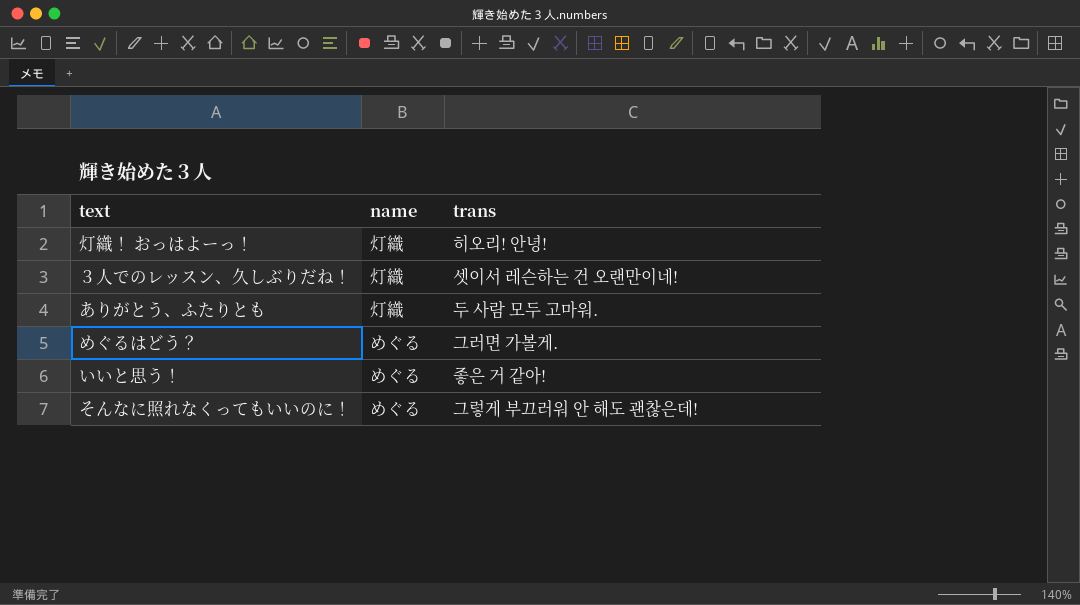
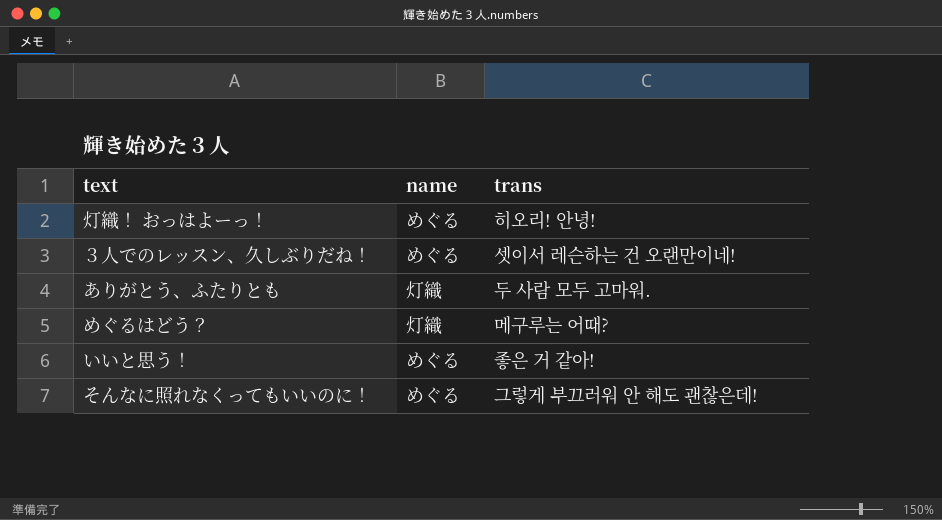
灯織！ おっはよーっ！ | name: 灯織 -> めぐる
３人でのレッスン、久しぶりだね！ | name: 灯織 -> めぐる
めぐるはどう？ | name: めぐる -> 灯織
めぐるはどう？ | trans: 그러면 가볼게. -> 메구루는 어때?

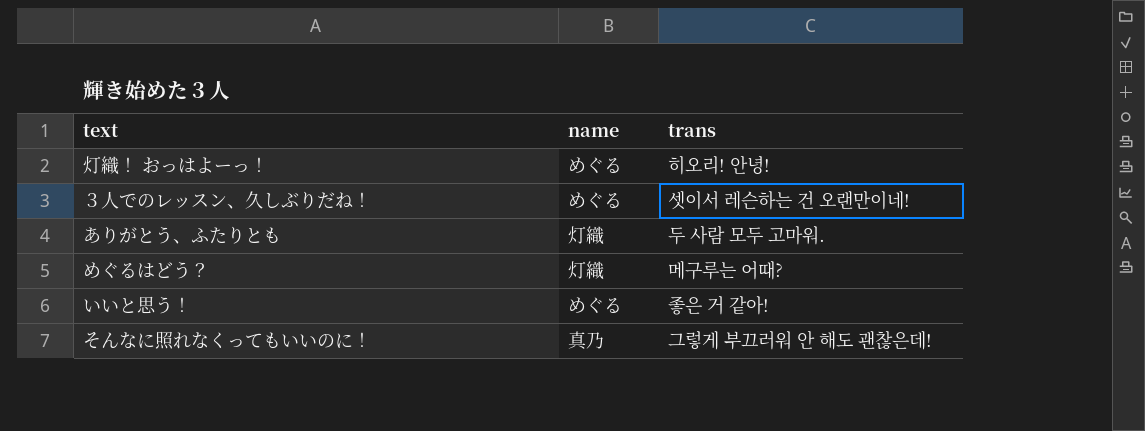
そんなに照れなくってもいいのに！ | name: めぐる -> 真乃

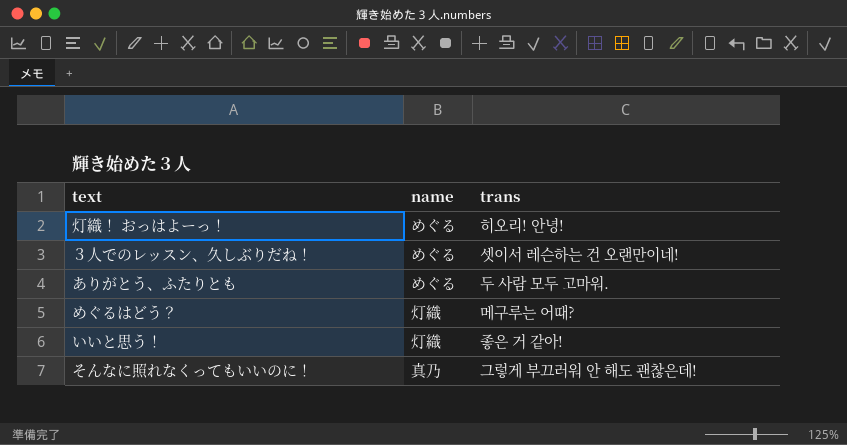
ありがとう、ふたりとも | name: 灯織 -> めぐる
いいと思う！ | name: めぐる -> 灯織

